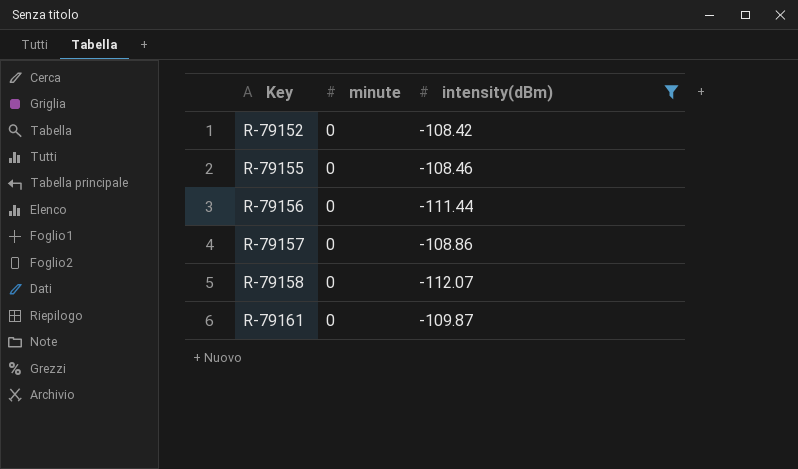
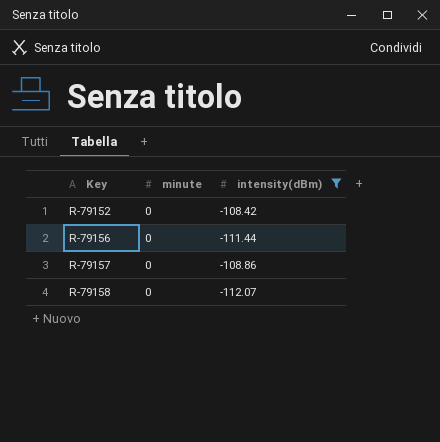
row R-79155: 0 | -108.46 -> none
row R-79161: 0 | -109.87 -> none

